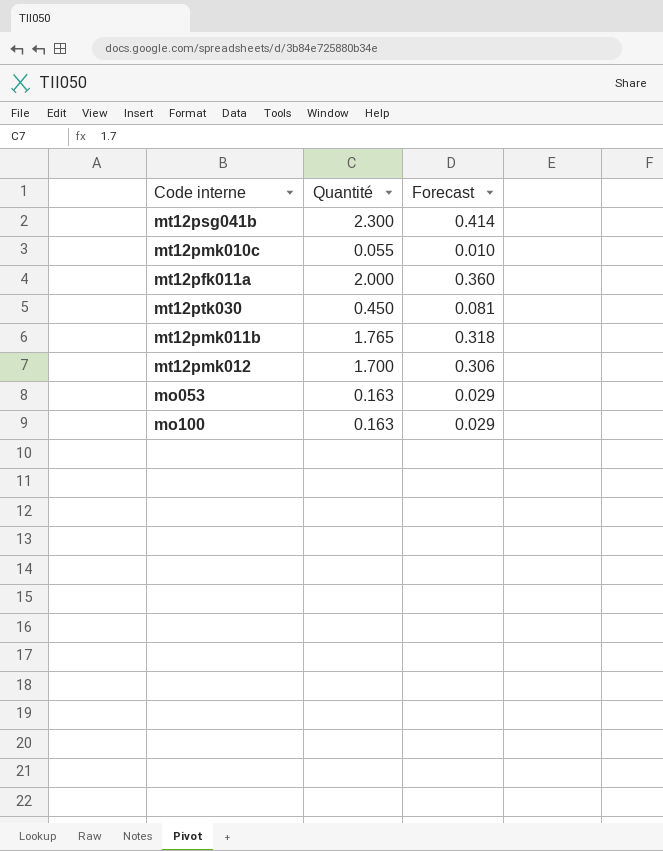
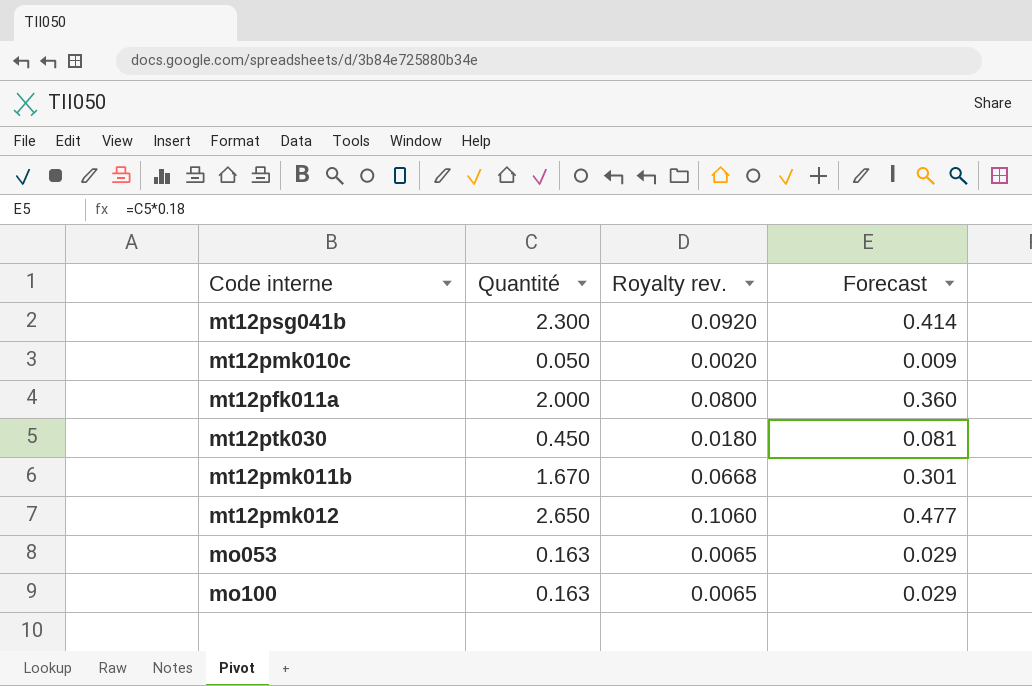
column Royalty rev. | formula: none -> [Quantité] * 0.04
mt12pmk010c | Quantité: 0.055 -> 0.050
mt12pmk010c | Forecast: 0.010 -> 0.009
mt12pmk011b | Quantité: 1.765 -> 1.670
mt12pmk011b | Forecast: 0.318 -> 0.301
mt12pmk012 | Quantité: 1.700 -> 2.650
mt12pmk012 | Forecast: 0.306 -> 0.477

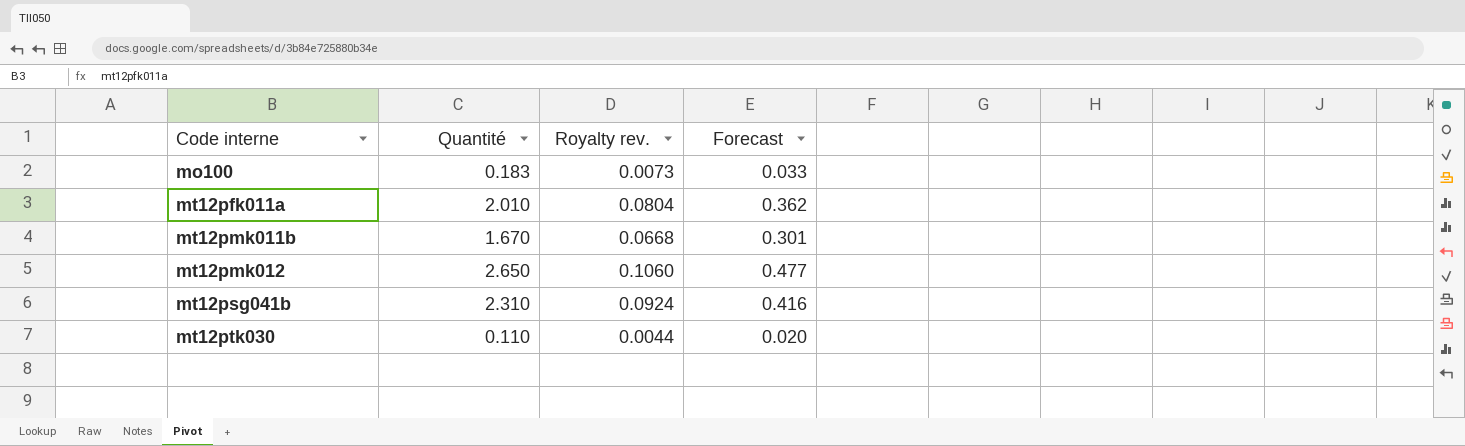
row order: none -> Code interne ascending
row mt12pmk010c: 0.050 | 0.0020 | 0.009 -> none
row mo053: 0.163 | 0.0065 | 0.029 -> none
mo100 | Quantité: 0.163 -> 0.183
mo100 | Royalty rev.: 0.0065 -> 0.0073
mo100 | Forecast: 0.029 -> 0.033
mt12pfk011a | Quantité: 2.000 -> 2.010
mt12pfk011a | Royalty rev.: 0.0800 -> 0.0804
mt12pfk011a | Forecast: 0.360 -> 0.362
mt12psg041b | Quantité: 2.300 -> 2.310
mt12psg041b | Royalty rev.: 0.0920 -> 0.0924
mt12psg041b | Forecast: 0.414 -> 0.416
mt12ptk030 | Quantité: 0.450 -> 0.110
mt12ptk030 | Royalty rev.: 0.0180 -> 0.0044
mt12ptk030 | Forecast: 0.081 -> 0.020

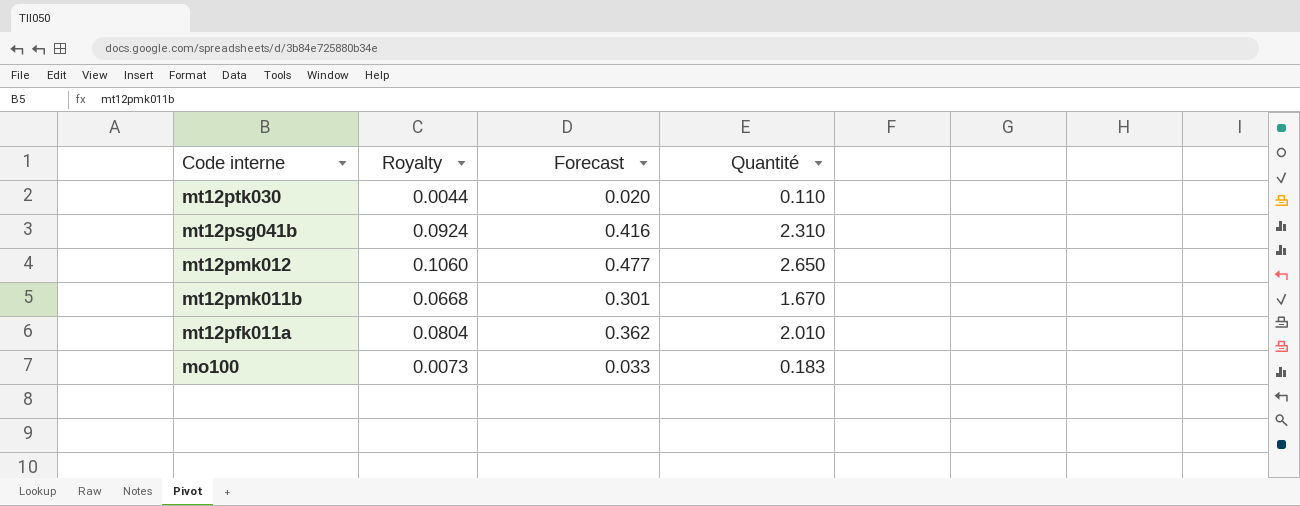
row order: Code interne ascending -> Code interne descending
column name: Royalty rev. -> Royalty
column Quantité | position: 2 -> 4

